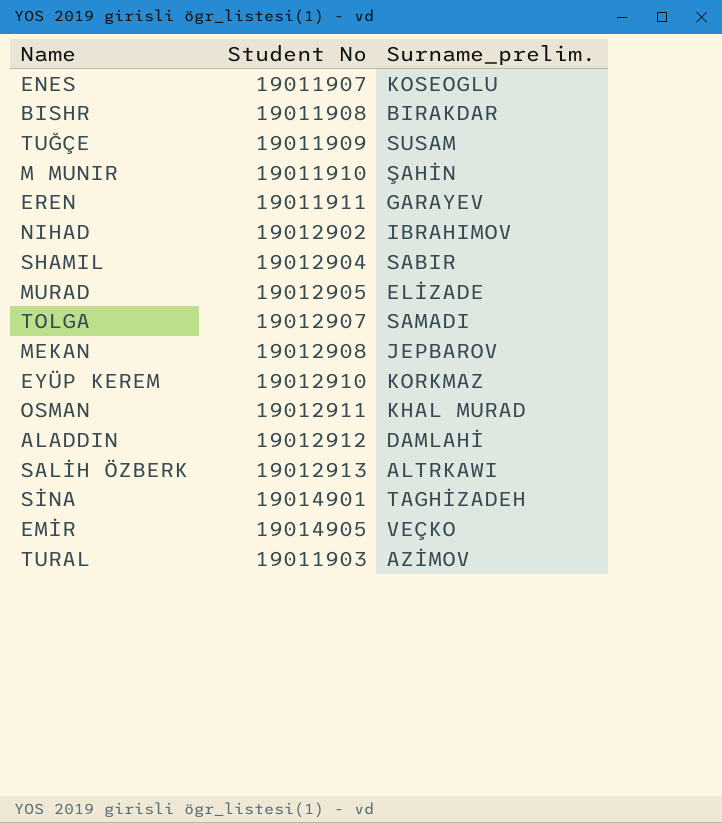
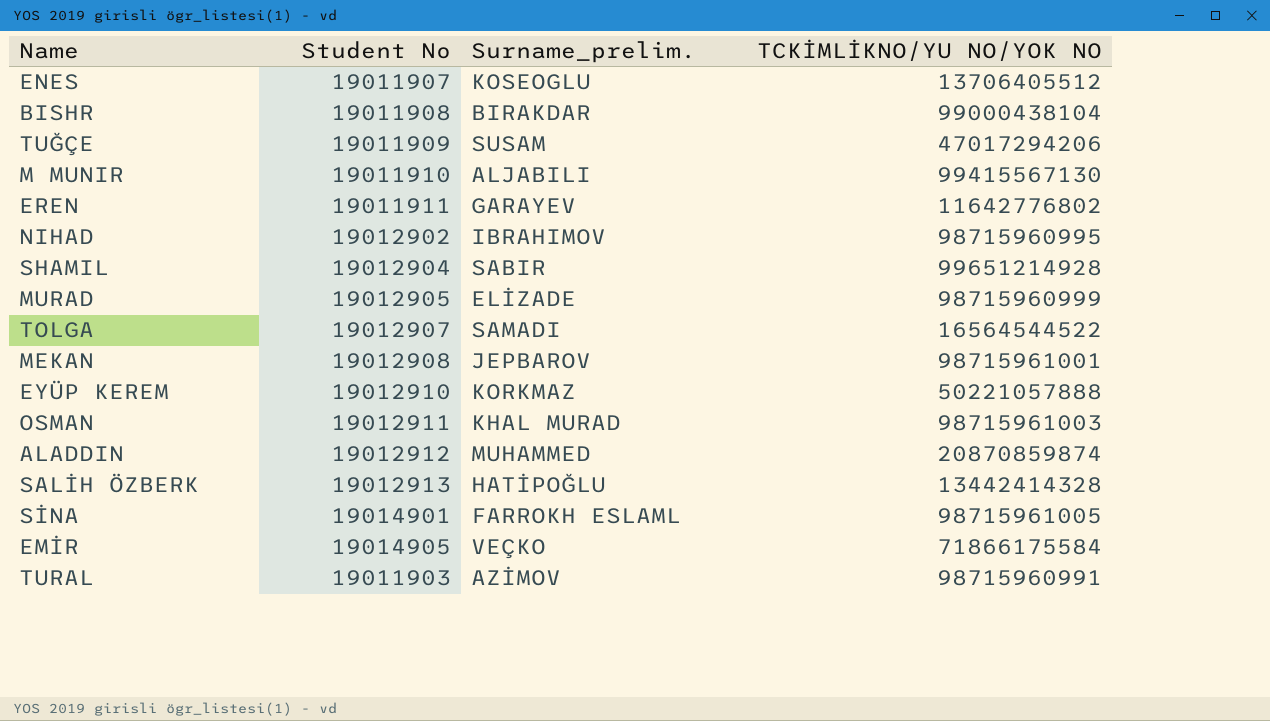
column TCKİMLİKNO/YU NO/YOK NO | position: none -> 4
M MUNIR | Surname_prelim.: ŞAHİN -> ALJABILI
ALADDIN | Surname_prelim.: DAMLAHİ -> MUHAMMED
SALİH ÖZBERK | Surname_prelim.: ALTRKAWI -> HATİPOĞLU
SİNA | Surname_prelim.: TAGHİZADEH -> FARROKH ESLAML

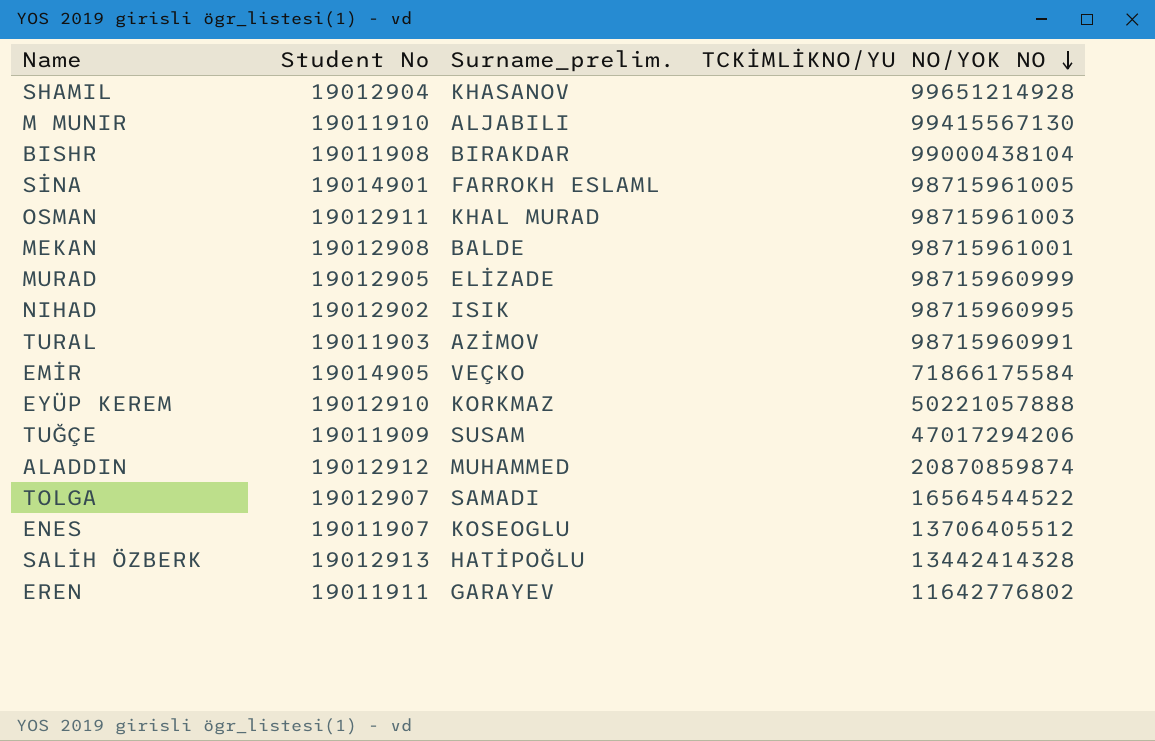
row order: none -> TCKİMLİKNO/YU NO/YOK NO descending
SHAMIL | Surname_prelim.: SABIR -> KHASANOV
MEKAN | Surname_prelim.: JEPBAROV -> BALDE
NIHAD | Surname_prelim.: IBRAHIMOV -> ISIK

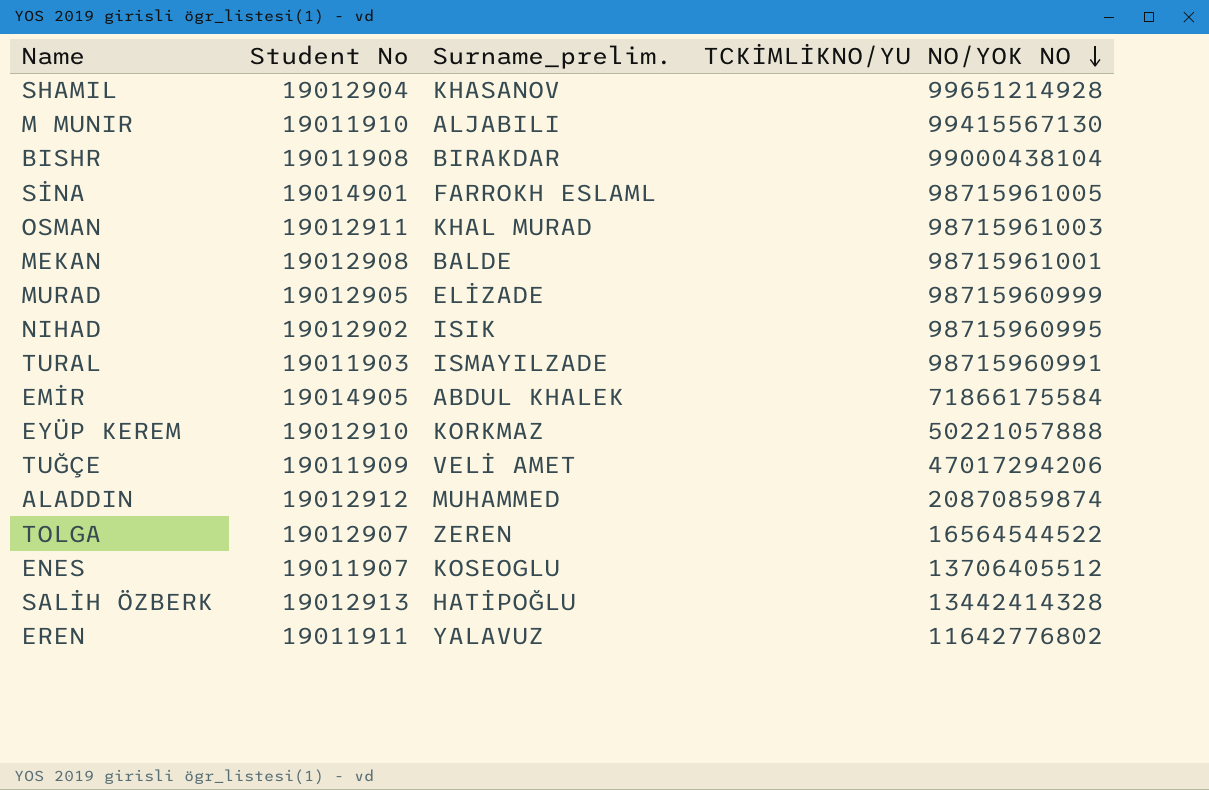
TURAL | Surname_prelim.: AZİMOV -> ISMAYILZADE
EMİR | Surname_prelim.: VEÇKO -> ABDUL KHALEK
TUĞÇE | Surname_prelim.: SUSAM -> VELİ AMET
TOLGA | Surname_prelim.: SAMADI -> ZEREN
EREN | Surname_prelim.: GARAYEV -> YALAVUZ

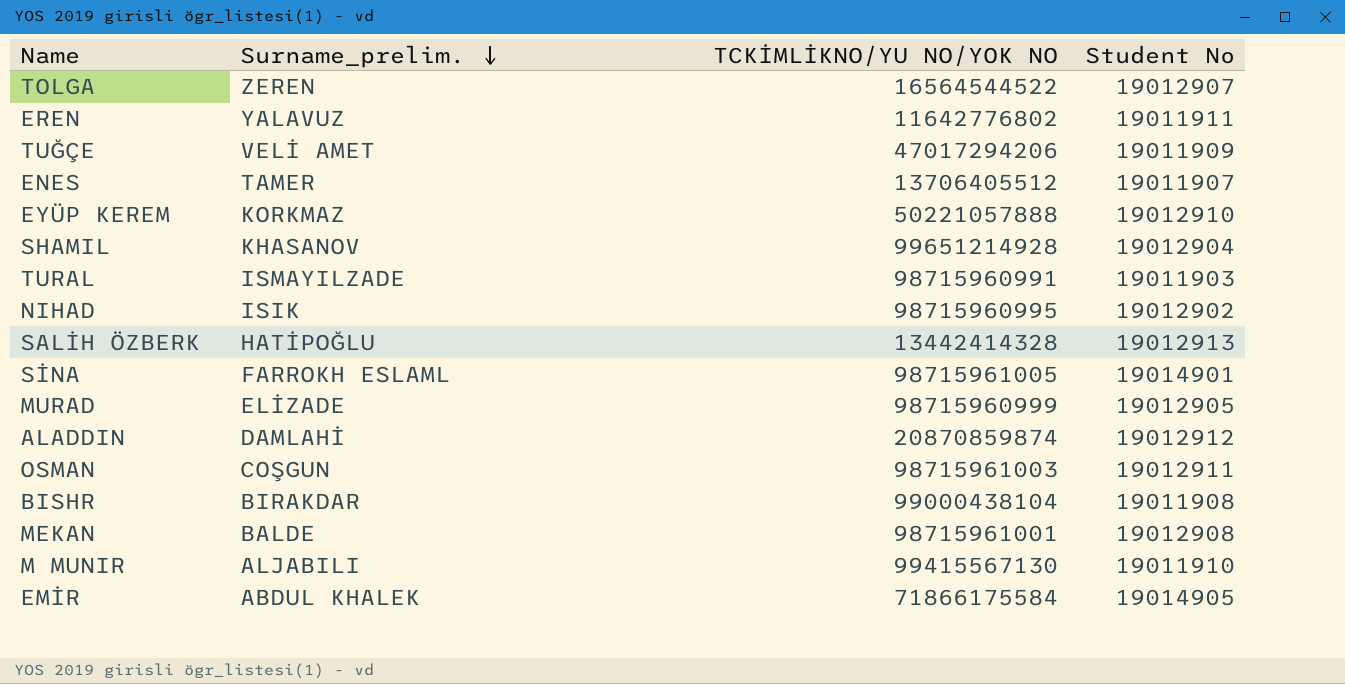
row order: TCKİMLİKNO/YU NO/YOK NO descending -> Surname_prelim. descending
column Student No | position: 2 -> 4
ENES | Surname_prelim.: KOSEOGLU -> TAMER
ALADDIN | Surname_prelim.: MUHAMMED -> DAMLAHİ
OSMAN | Surname_prelim.: KHAL MURAD -> COŞGUN

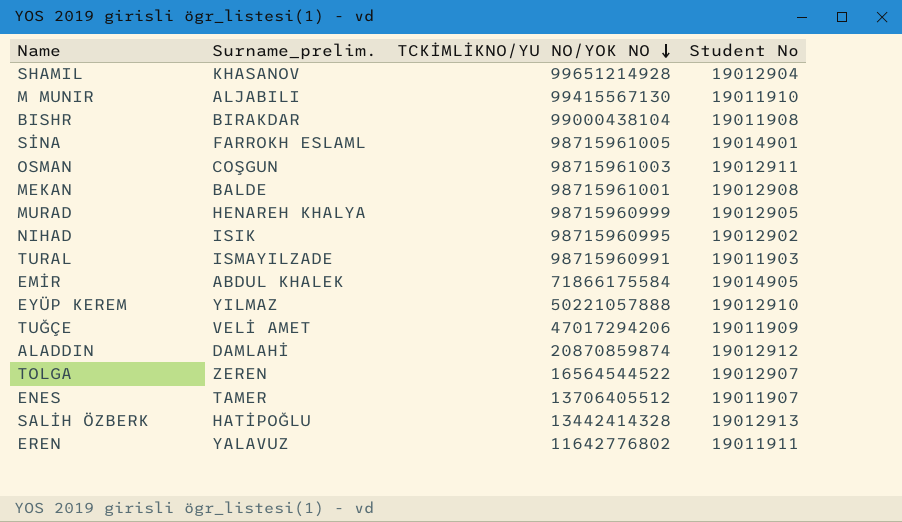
row order: Surname_prelim. descending -> TCKİMLİKNO/YU NO/YOK NO descending
MURAD | Surname_prelim.: ELİZADE -> HENAREH KHALYA
EYÜP KEREM | Surname_prelim.: KORKMAZ -> YILMAZ

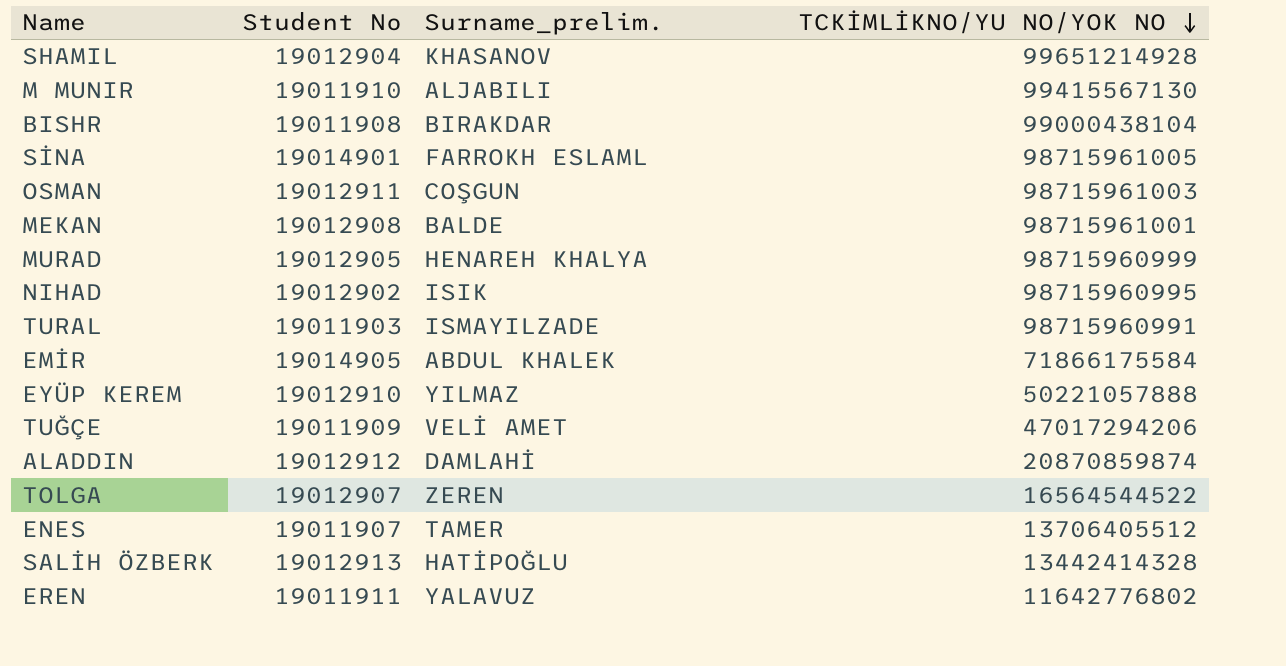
column Student No | position: 4 -> 2

